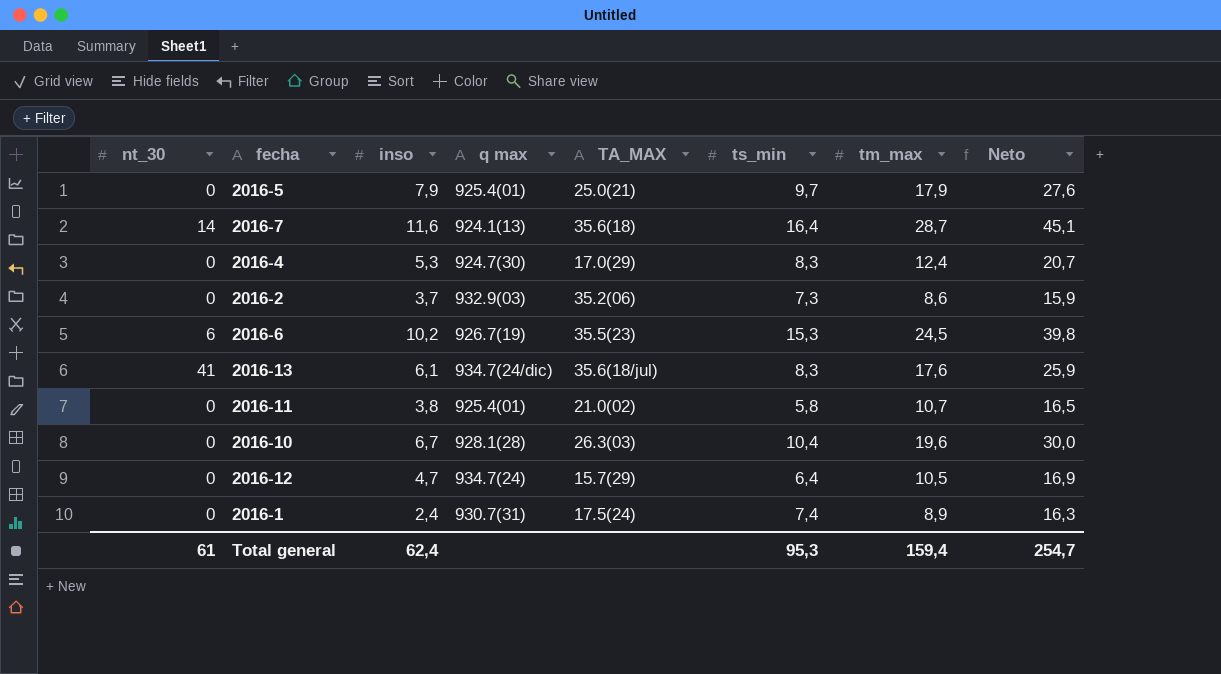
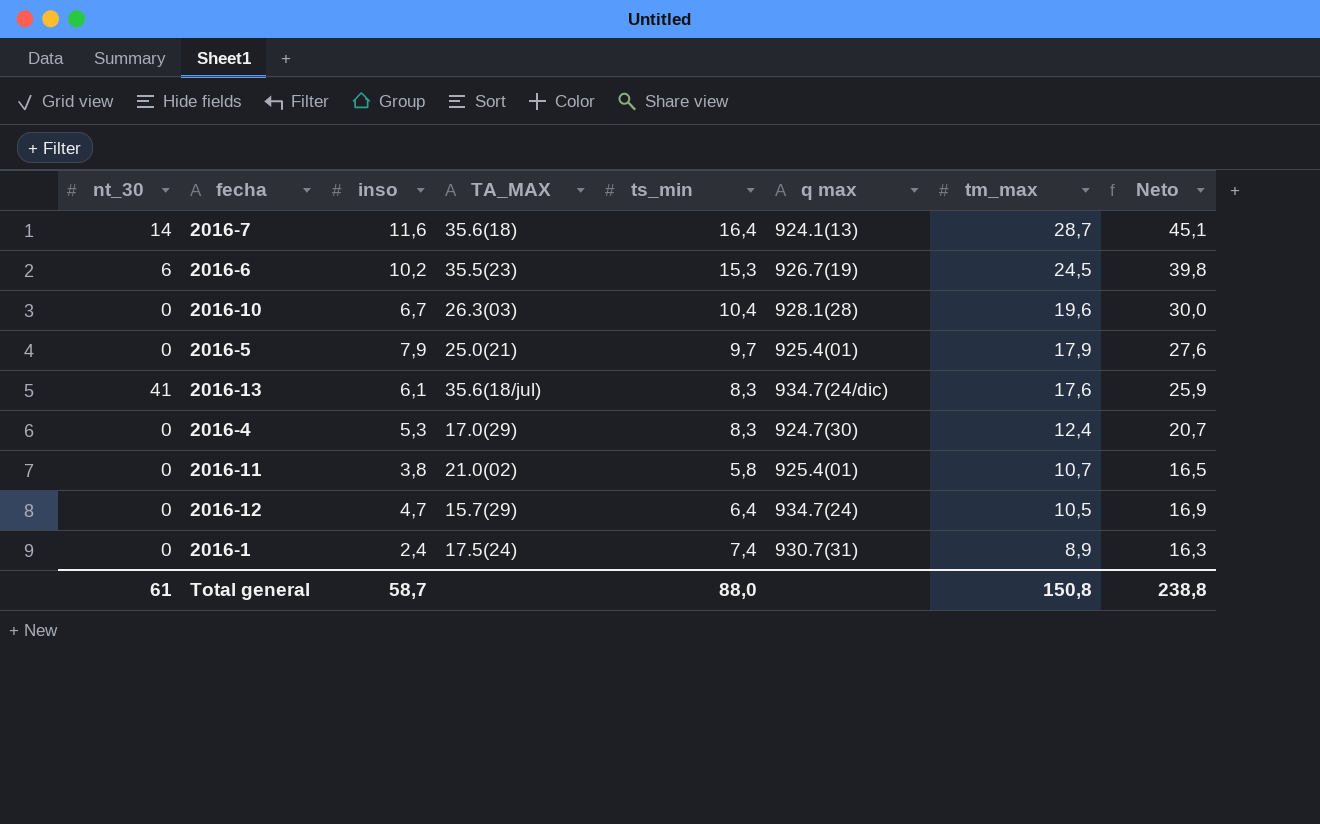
row order: none -> tm_max descending
column q max | position: 4 -> 6
row 2016-2: 0 | 3,7 | 932.9(03) | 35.2(06) | 7,3 | 8,6 | 15,9 -> none
Total general | inso: 62,4 -> 58,7
Total general | ts_min: 95,3 -> 88,0
Total general | tm_max: 159,4 -> 150,8
Total general | Neto: 254,7 -> 238,8

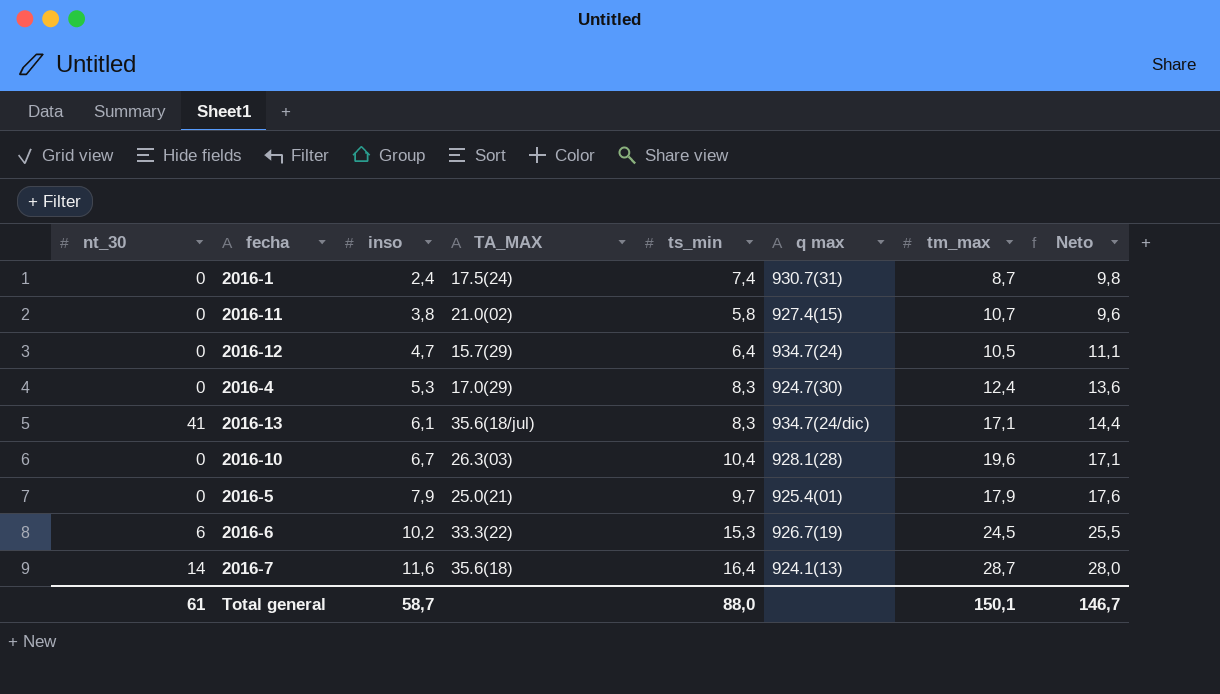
row order: tm_max descending -> inso ascending
column Neto | formula: [ts_min] + [tm_max] -> [inso] + [ts_min]
2016-1 | tm_max: 8,9 -> 8,7
2016-11 | q max: 925.4(01) -> 927.4(15)
2016-13 | tm_max: 17,6 -> 17,1
2016-6 | TA_MAX: 35.5(23) -> 33.3(22)
Total general | tm_max: 150,8 -> 150,1
Total general | Neto: 238,8 -> 146,7

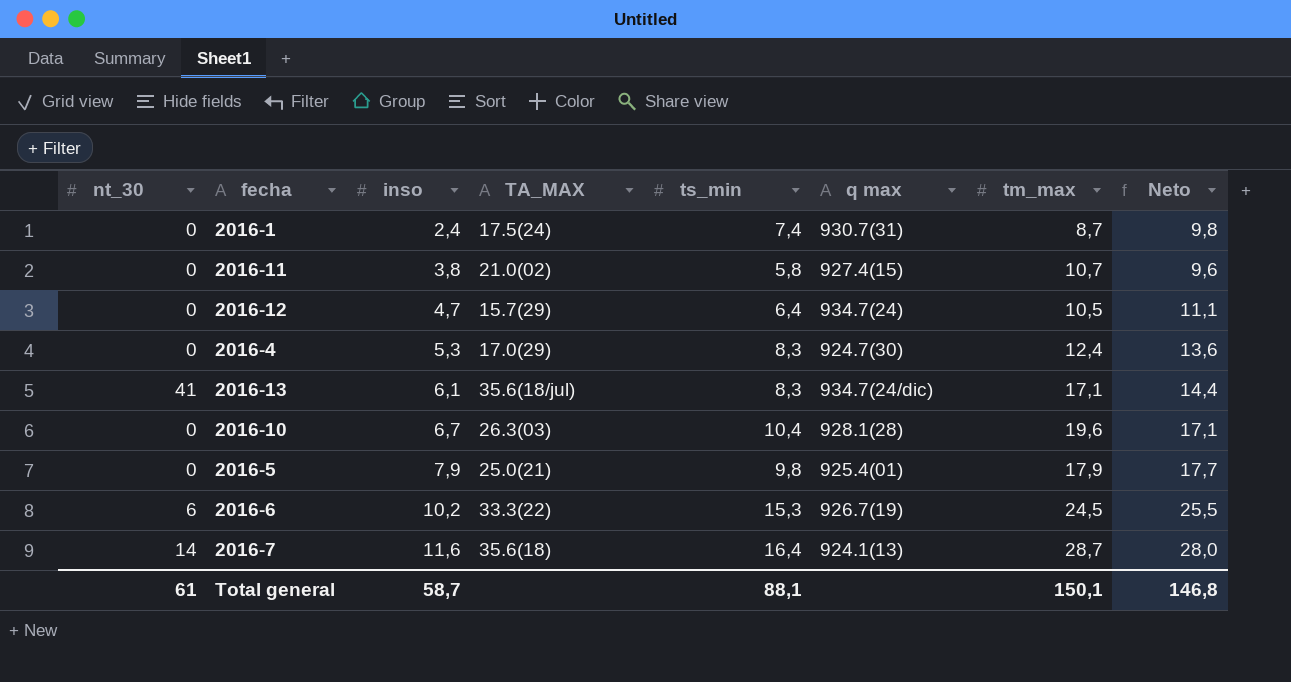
2016-5 | ts_min: 9,7 -> 9,8
2016-5 | Neto: 17,6 -> 17,7
Total general | ts_min: 88,0 -> 88,1
Total general | Neto: 146,7 -> 146,8

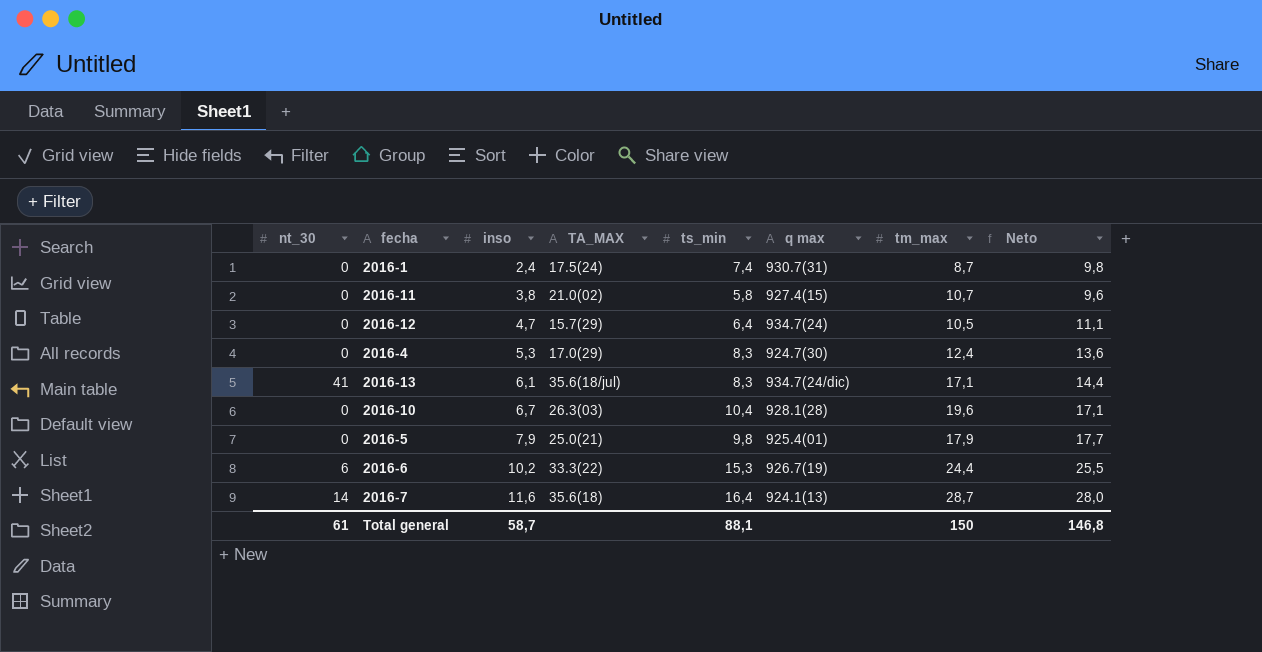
2016-6 | tm_max: 24,5 -> 24,4
Total general | tm_max: 150,1 -> 150

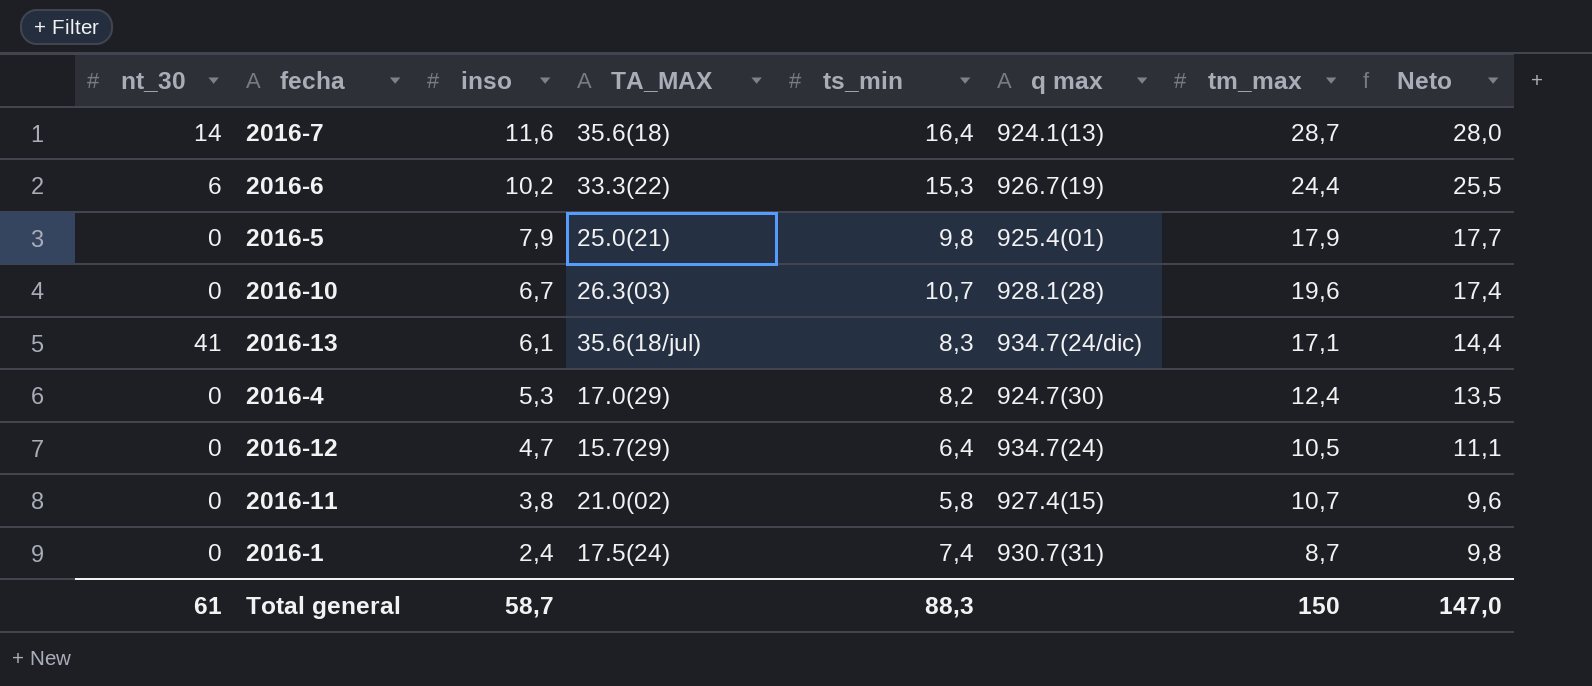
row order: inso ascending -> inso descending
2016-10 | ts_min: 10,4 -> 10,7
2016-10 | Neto: 17,1 -> 17,4
2016-4 | ts_min: 8,3 -> 8,2
2016-4 | Neto: 13,6 -> 13,5
Total general | ts_min: 88,1 -> 88,3
Total general | Neto: 146,8 -> 147,0

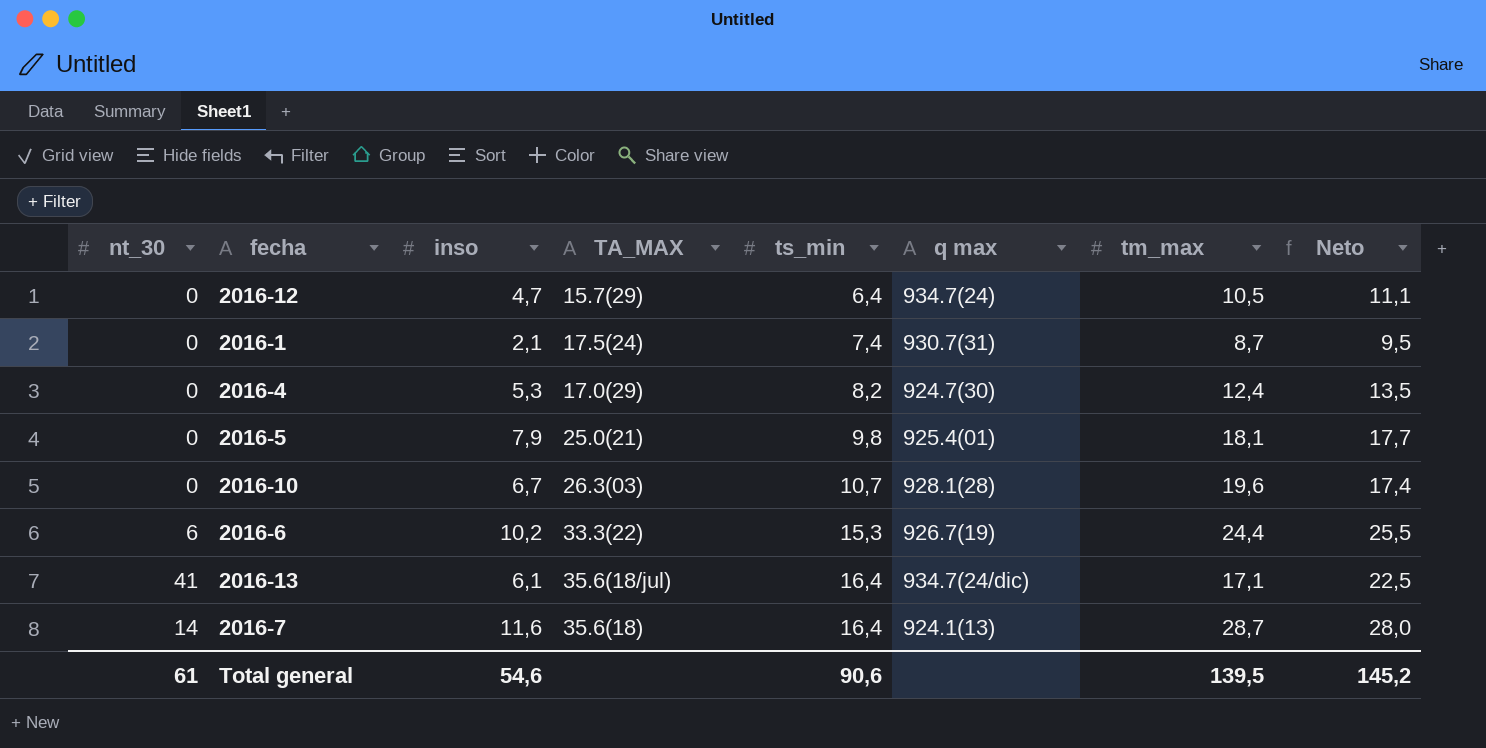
row order: inso descending -> ts_min ascending
row 2016-11: 0 | 3,8 | 21.0(02) | 5,8 | 927.4(15) | 10,7 | 9,6 -> none
2016-1 | inso: 2,4 -> 2,1
2016-1 | Neto: 9,8 -> 9,5
2016-5 | tm_max: 17,9 -> 18,1
2016-13 | ts_min: 8,3 -> 16,4
2016-13 | Neto: 14,4 -> 22,5
Total general | inso: 58,7 -> 54,6
Total general | ts_min: 88,3 -> 90,6
Total general | tm_max: 150 -> 139,5
Total general | Neto: 147,0 -> 145,2

